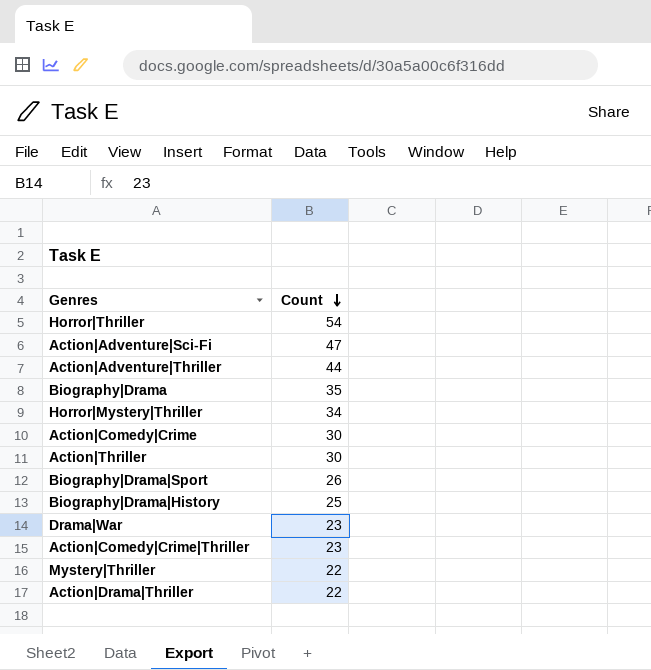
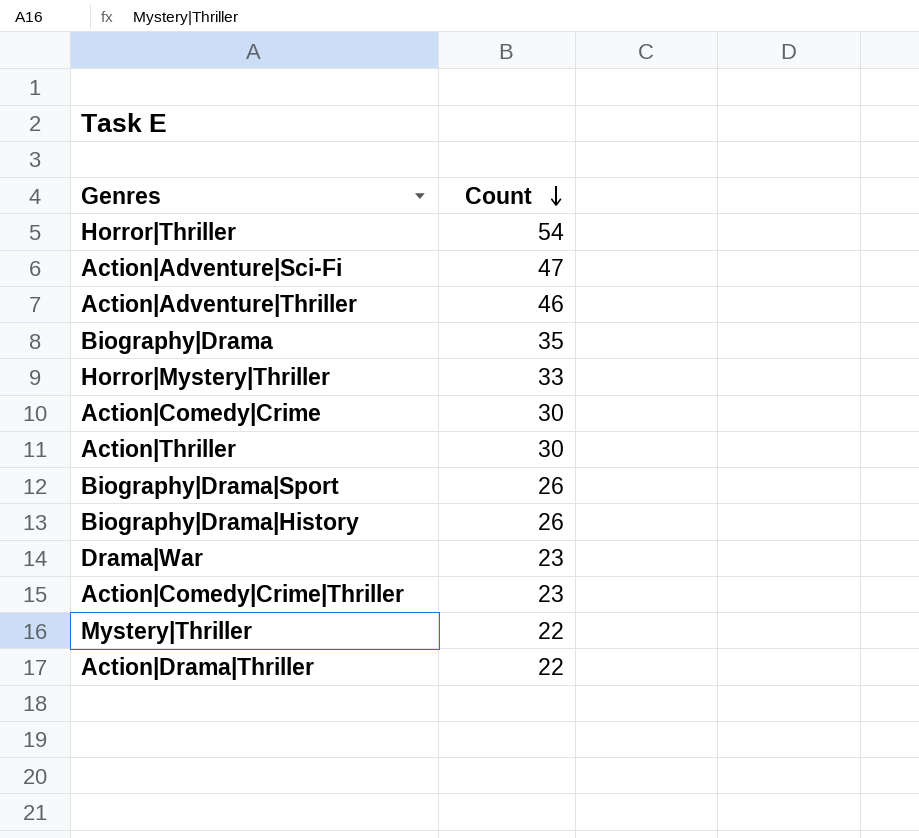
Action|Adventure|Thriller | Count: 44 -> 46
Horror|Mystery|Thriller | Count: 34 -> 33
Biography|Drama|History | Count: 25 -> 26

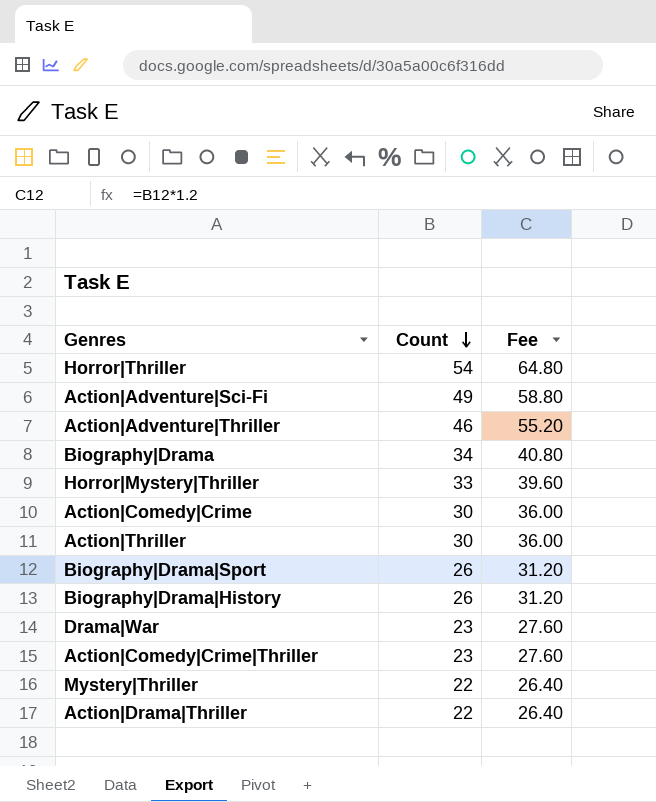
column Fee | formula: none -> [Count] * 1.2
Action|Adventure|Sci-Fi | Count: 47 -> 49
Biography|Drama | Count: 35 -> 34

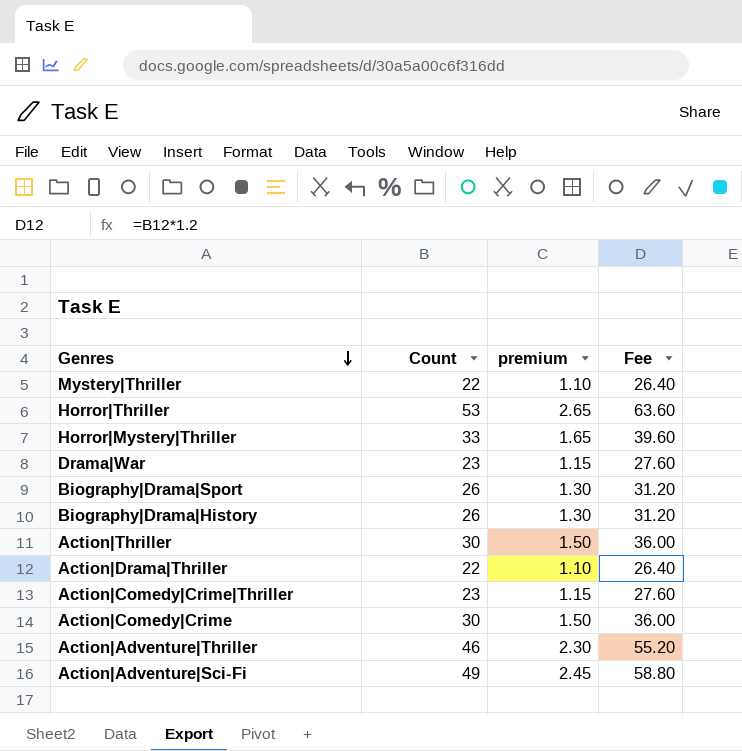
row order: Count descending -> Genres descending
column premium | formula: none -> [Count] * 0.05
row Biography|Drama: 34 | 40.80 -> none
Horror|Thriller | Count: 54 -> 53
Horror|Thriller | Fee: 64.80 -> 63.60

